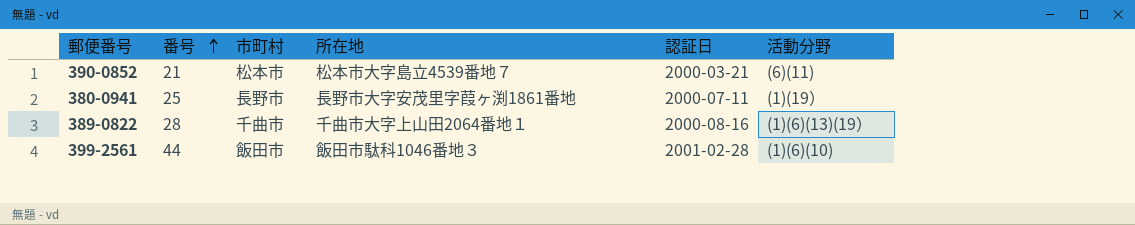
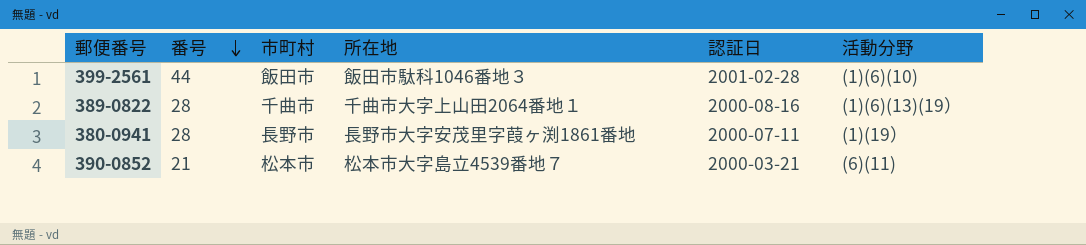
row order: 番号 ascending -> 番号 descending
380-0941 | 番号: 25 -> 28

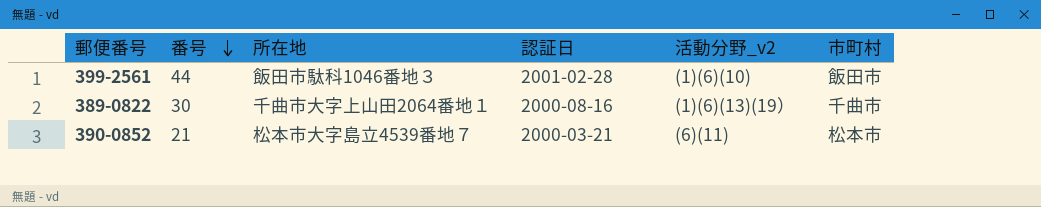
column name: 活動分野 -> 活動分野_v2
column 市町村 | position: 3 -> 6
row 380-0941: 28 | 長野市 | 長野市大字安茂里字葭ヶ渕1861番地 | 2000-07-11 | (1)(19） -> none
389-0822 | 番号: 28 -> 30

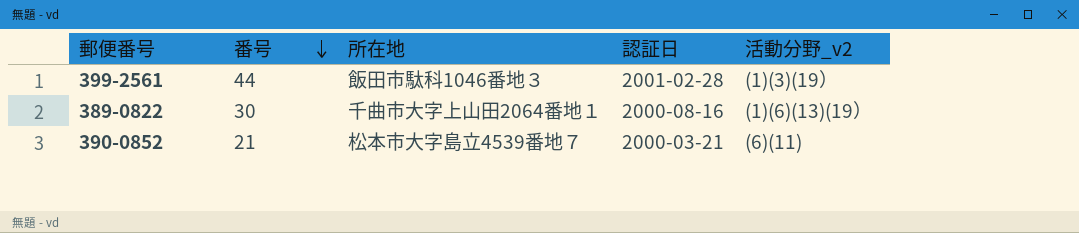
column 市町村 | position: 6 -> none
399-2561 | 活動分野_v2: (1)(6)(10) -> (1)(3)(19）

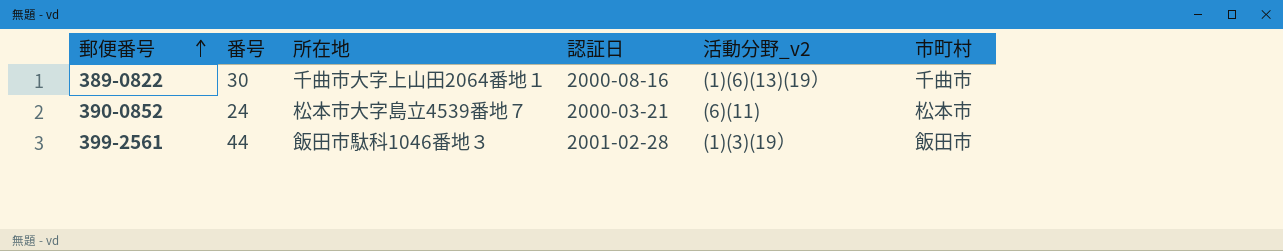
row order: 番号 descending -> 郵便番号 ascending
column 市町村 | position: none -> 6
390-0852 | 番号: 21 -> 24

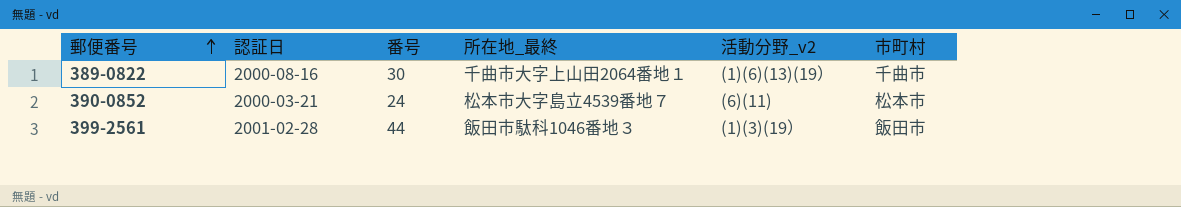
column 認証日 | position: 4 -> 2
column name: 所在地 -> 所在地_最終

